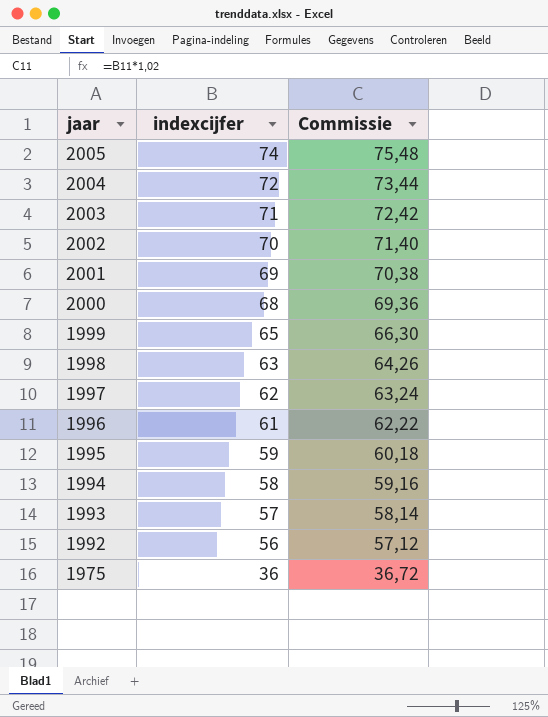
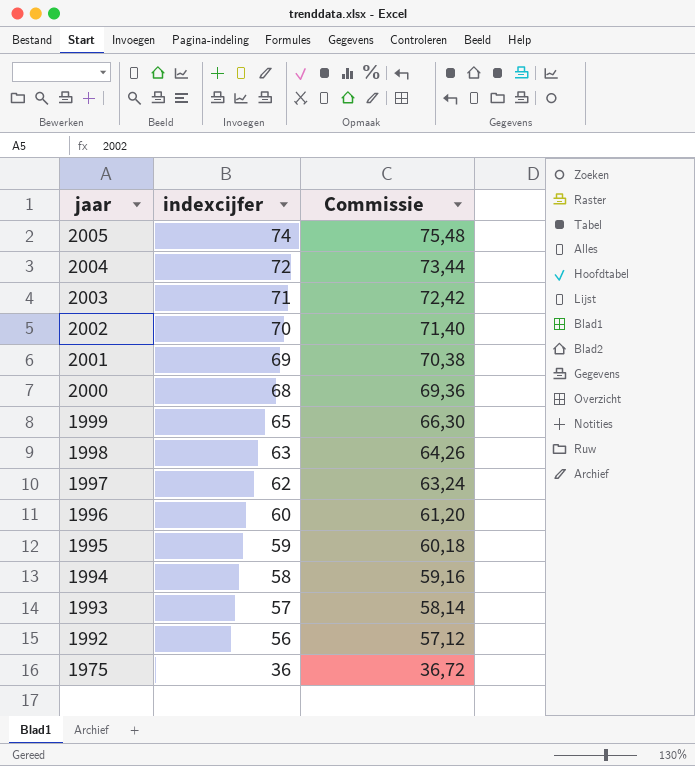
1996 | indexcijfer: 61 -> 60
1996 | Commissie: 62,22 -> 61,20

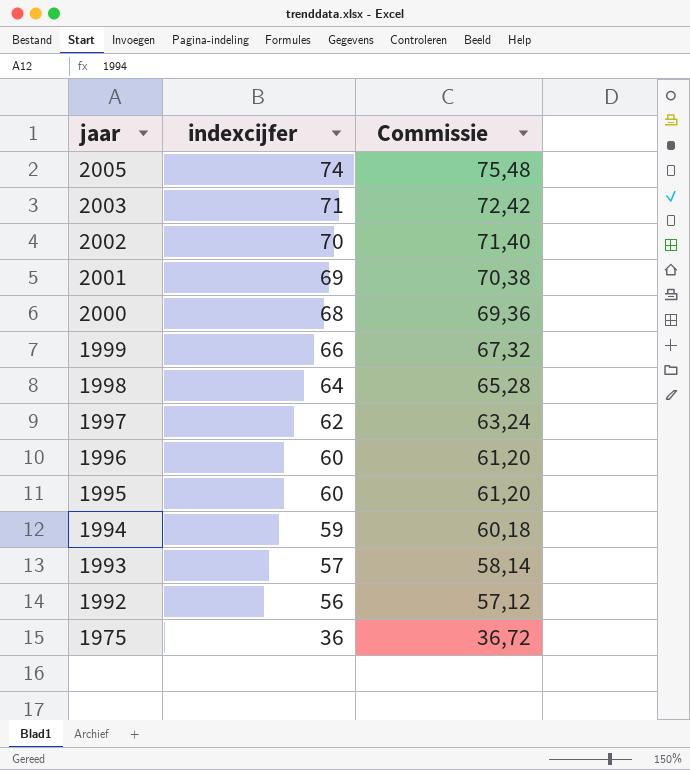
row 2004: 72 | 73,44 -> none
1999 | indexcijfer: 65 -> 66
1999 | Commissie: 66,30 -> 67,32
1998 | indexcijfer: 63 -> 64
1998 | Commissie: 64,26 -> 65,28
1995 | indexcijfer: 59 -> 60
1995 | Commissie: 60,18 -> 61,20
1994 | indexcijfer: 58 -> 59
1994 | Commissie: 59,16 -> 60,18

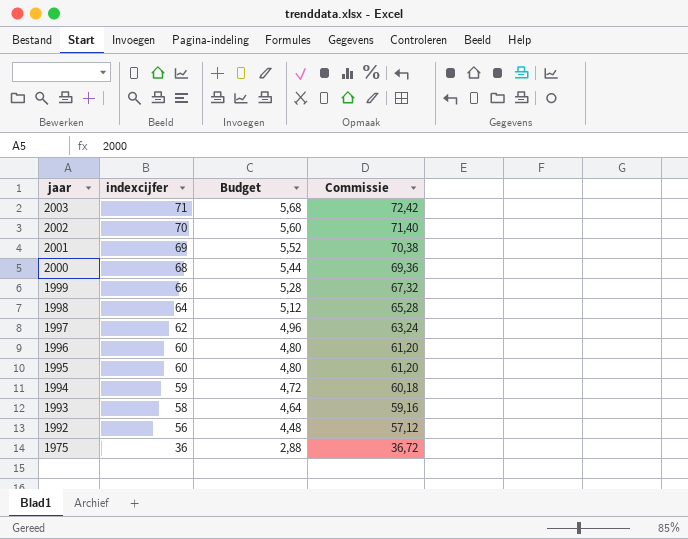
column Budget | formula: none -> [indexcijfer] * 0,08
row 2005: 74 | 75,48 -> none
1993 | indexcijfer: 57 -> 58
1993 | Commissie: 58,14 -> 59,16

